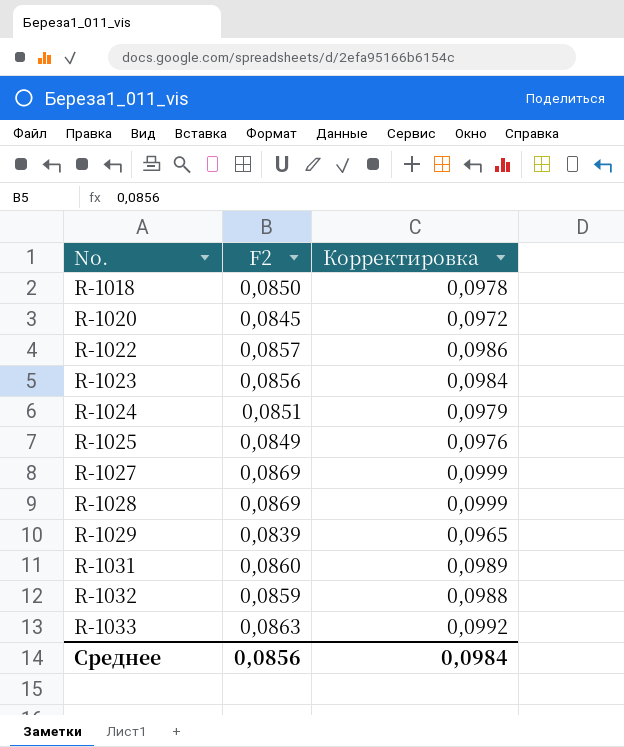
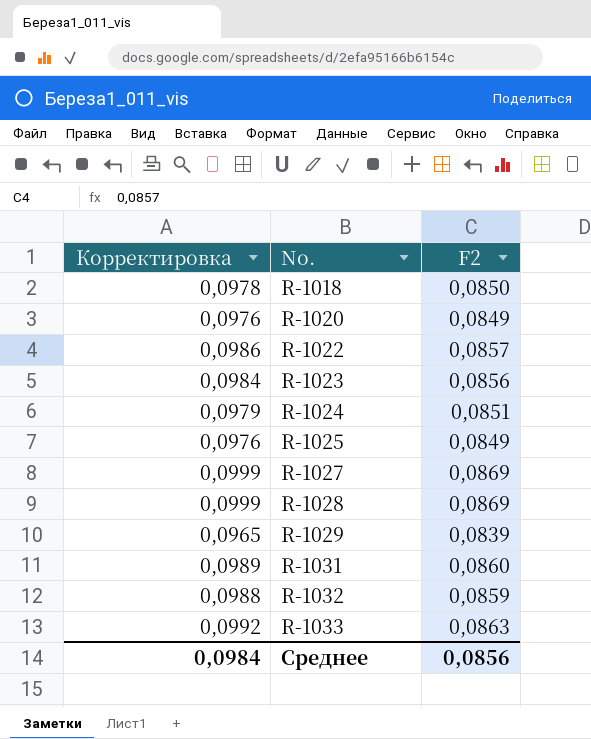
column Корректировка | position: 3 -> 1
R-1020 | Корректировка: 0,0972 -> 0,0976
R-1020 | F2: 0,0845 -> 0,0849

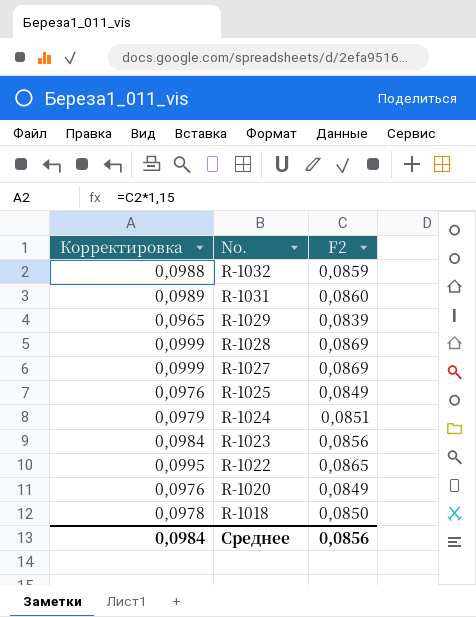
row order: No. ascending -> No. descending
row R-1033: 0,0992 | 0,0863 -> none
R-1022 | Корректировка: 0,0986 -> 0,0995
R-1022 | F2: 0,0857 -> 0,0865

